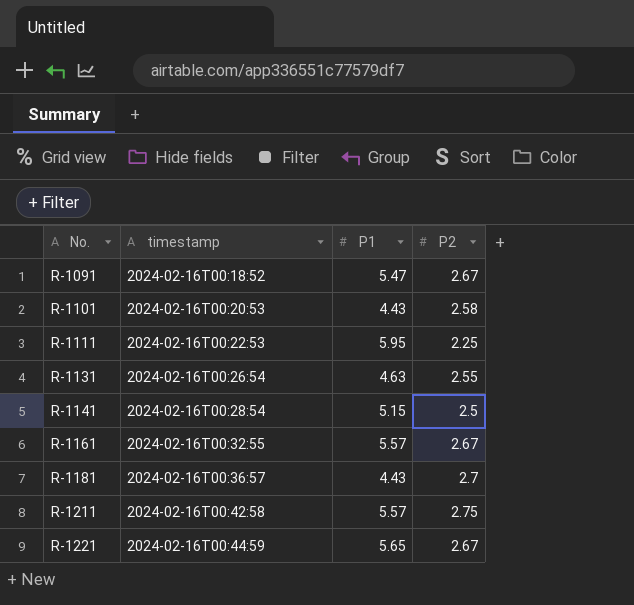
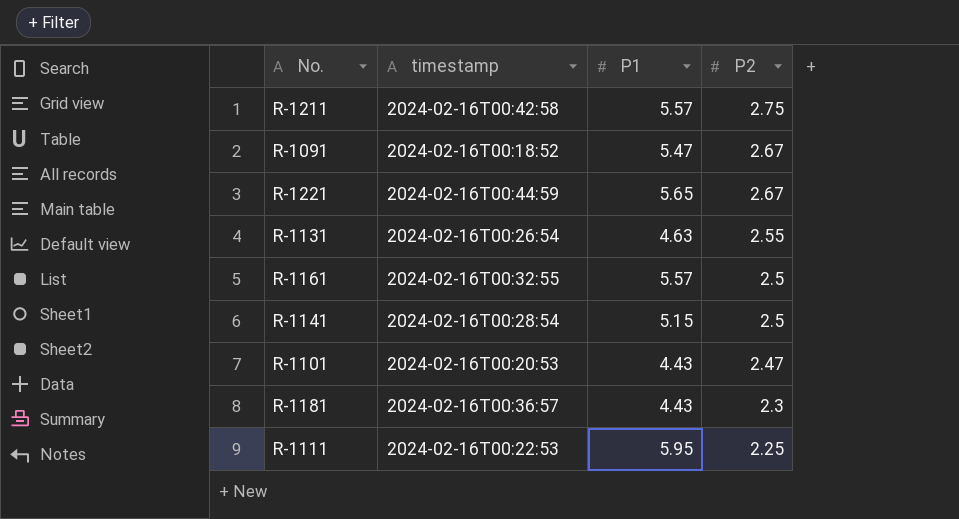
row order: No. ascending -> P2 descending
R-1161 | P2: 2.67 -> 2.5
R-1101 | P2: 2.58 -> 2.47
R-1181 | P2: 2.7 -> 2.3

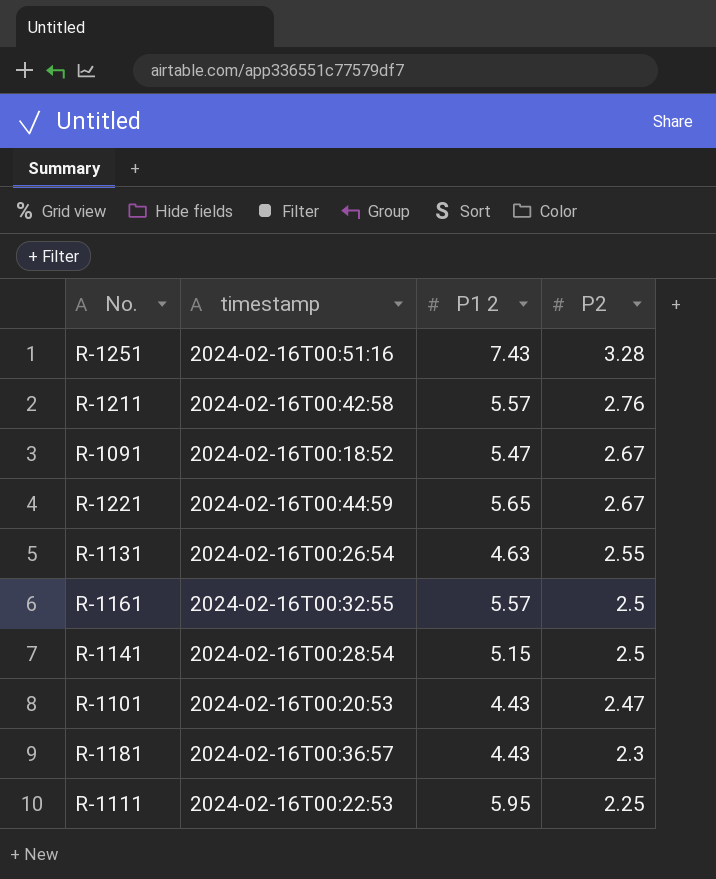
column name: P1 -> P1 2
row R-1251: none -> 2024-02-16T00:51:16 | 7.43 | 3.28
R-1211 | P2: 2.75 -> 2.76

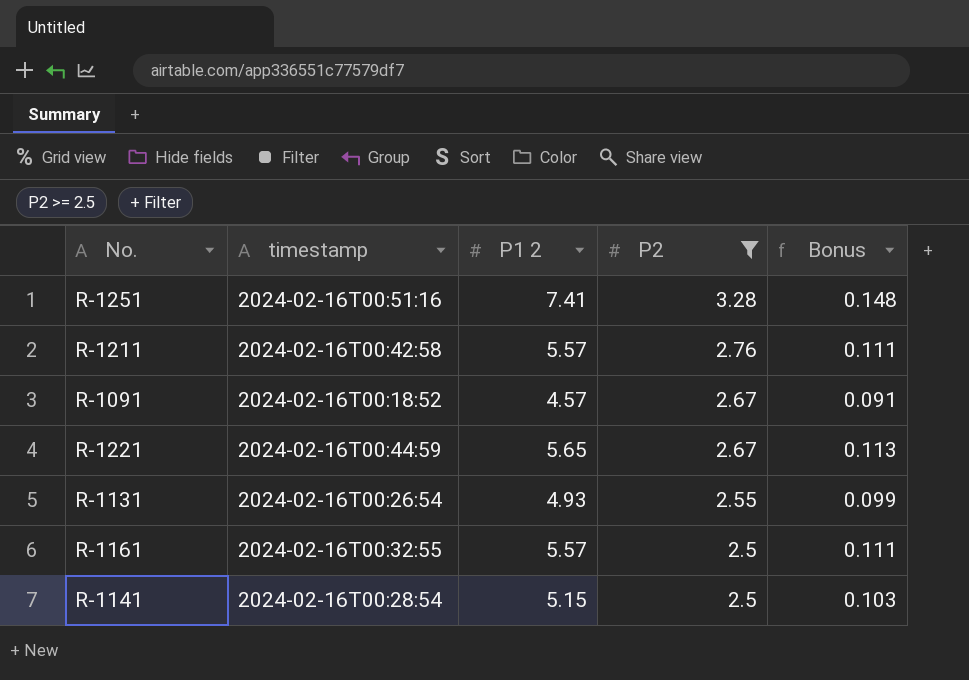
filter: none -> P2 >= 2.5
column Bonus | formula: none -> [P1 2] * 0.02
R-1251 | P1 2: 7.43 -> 7.41
R-1091 | P1 2: 5.47 -> 4.57
R-1131 | P1 2: 4.63 -> 4.93

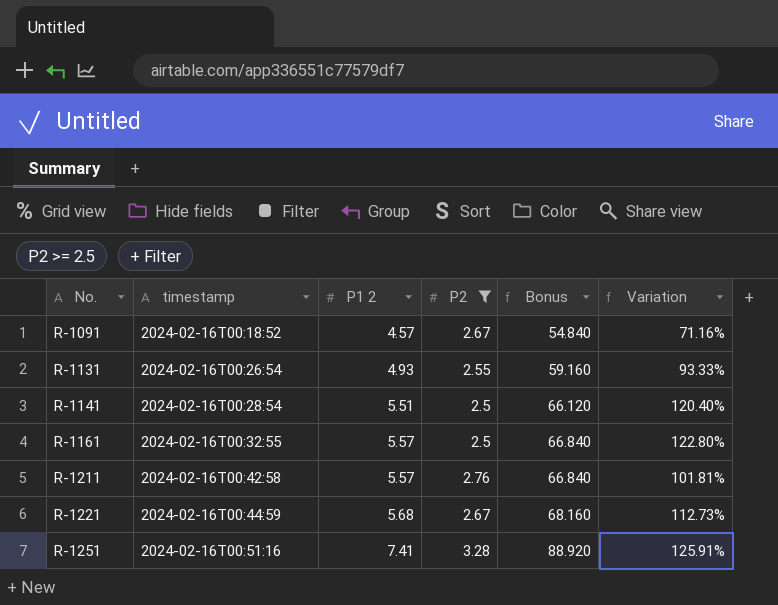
row order: P2 descending -> No. ascending
column Bonus | formula: [P1 2] * 0.02 -> [P1 2] * 12
column Variation | formula: none -> ([P1 2] - [P2]) / [P2]
R-1141 | P1 2: 5.15 -> 5.51
R-1221 | P1 2: 5.65 -> 5.68

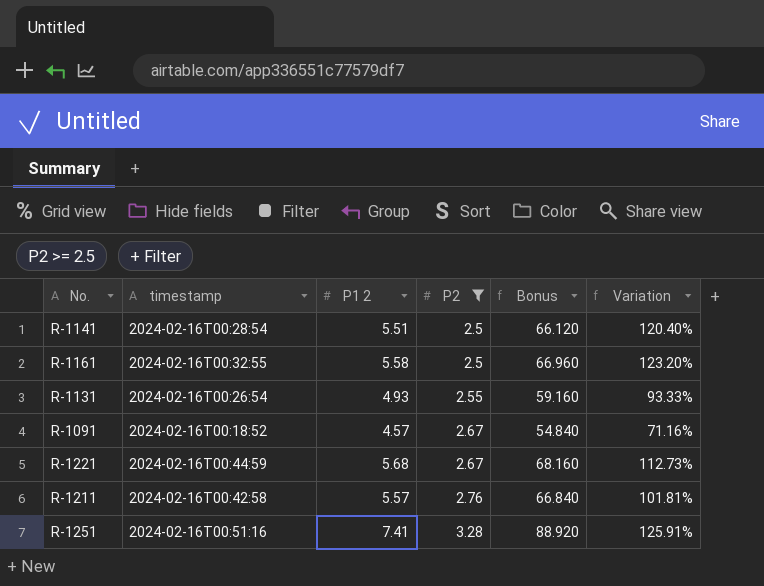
row order: No. ascending -> P2 ascending
R-1161 | P1 2: 5.57 -> 5.58
R-1161 | Bonus: 66.840 -> 66.960
R-1161 | Variation: 122.80% -> 123.20%

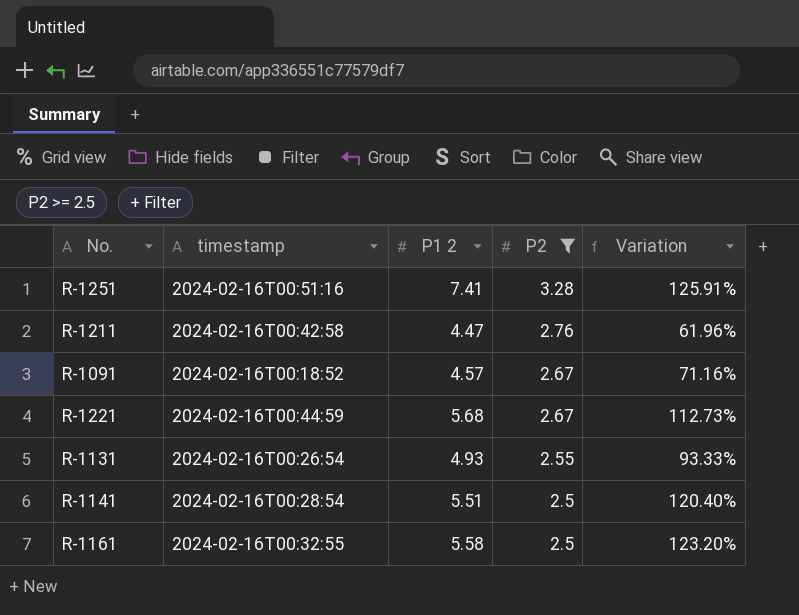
row order: P2 ascending -> P2 descending
column Bonus | formula: [P1 2] * 12 -> none
R-1211 | P1 2: 5.57 -> 4.47
R-1211 | Variation: 101.81% -> 61.96%

